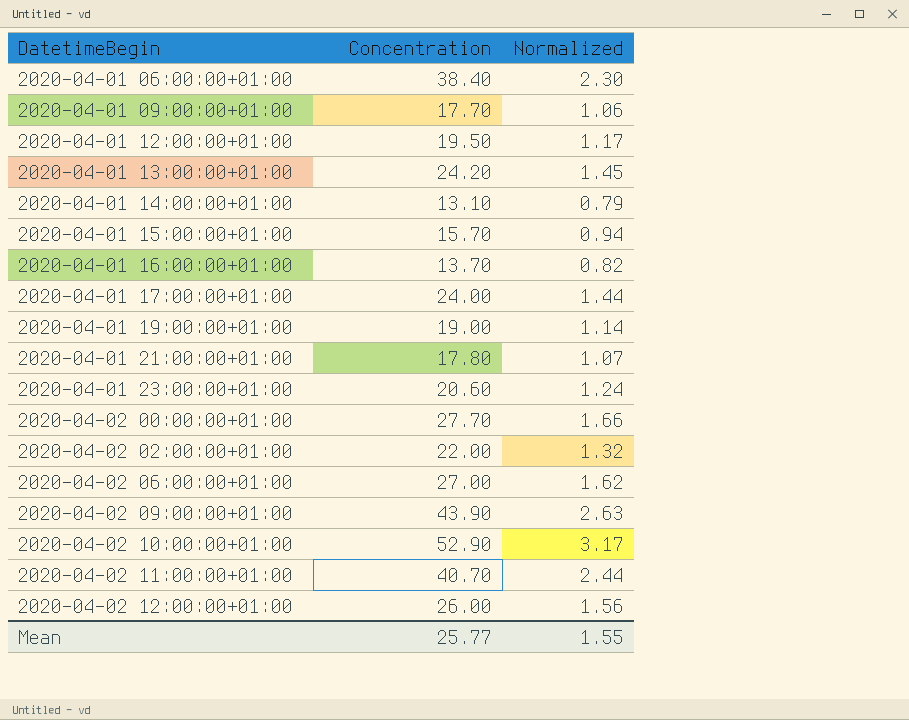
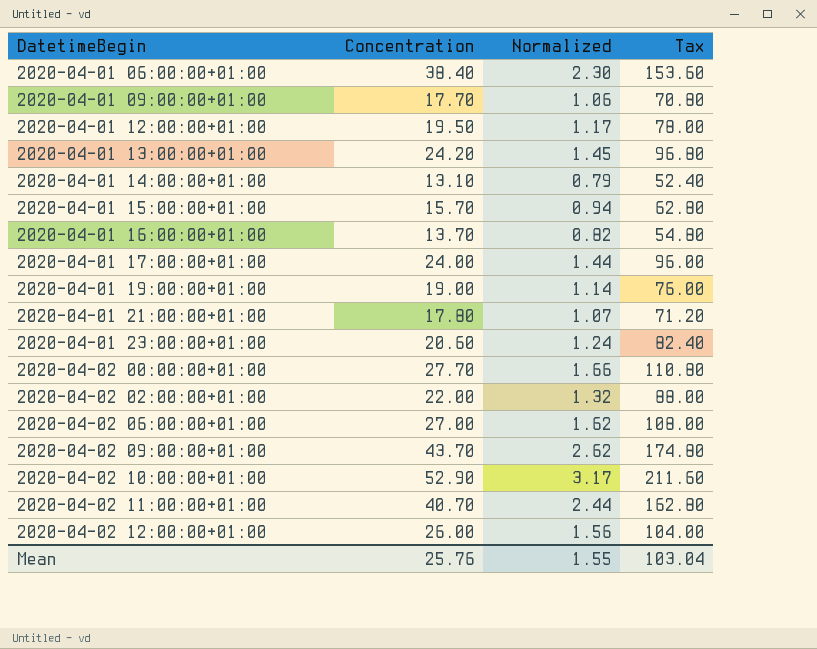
column Tax | formula: none -> [Concentration] * 4
2020-04-02 09:00:00+01:00 | Concentration: 43.90 -> 43.70
2020-04-02 09:00:00+01:00 | Normalized: 2.63 -> 2.62
Mean | Concentration: 25.77 -> 25.76

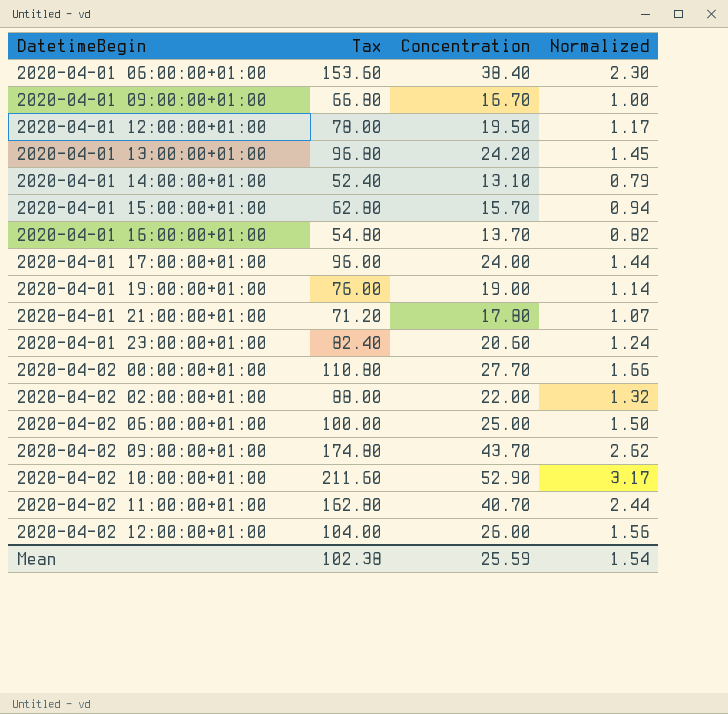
column Tax | position: 4 -> 2
2020-04-01 09:00:00+01:00 | Tax: 70.80 -> 66.80
2020-04-01 09:00:00+01:00 | Concentration: 17.70 -> 16.70
2020-04-01 09:00:00+01:00 | Normalized: 1.06 -> 1.00
2020-04-02 06:00:00+01:00 | Tax: 108.00 -> 100.00
2020-04-02 06:00:00+01:00 | Concentration: 27.00 -> 25.00
2020-04-02 06:00:00+01:00 | Normalized: 1.62 -> 1.50
Mean | Tax: 103.04 -> 102.38
Mean | Concentration: 25.76 -> 25.59
Mean | Normalized: 1.55 -> 1.54

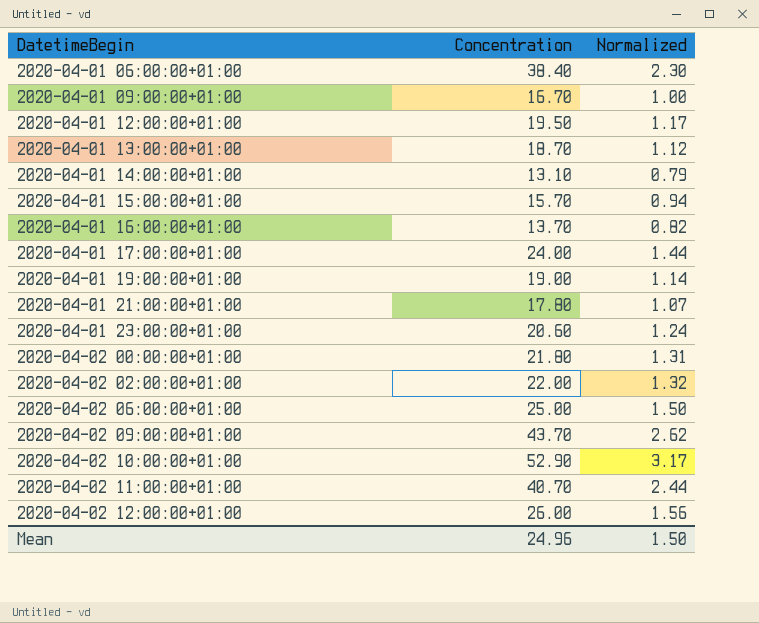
column Tax | formula: [Concentration] * 4 -> none
2020-04-01 13:00:00+01:00 | Concentration: 24.20 -> 18.70
2020-04-01 13:00:00+01:00 | Normalized: 1.45 -> 1.12
2020-04-02 00:00:00+01:00 | Concentration: 27.70 -> 21.80
2020-04-02 00:00:00+01:00 | Normalized: 1.66 -> 1.31
Mean | Concentration: 25.59 -> 24.96
Mean | Normalized: 1.54 -> 1.50

